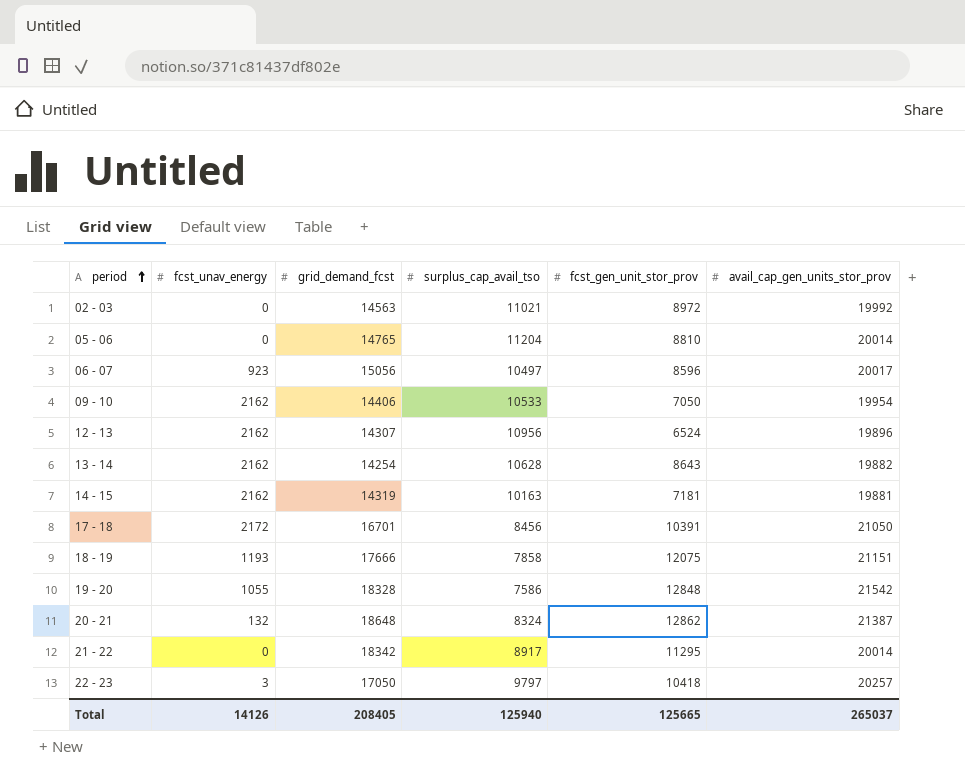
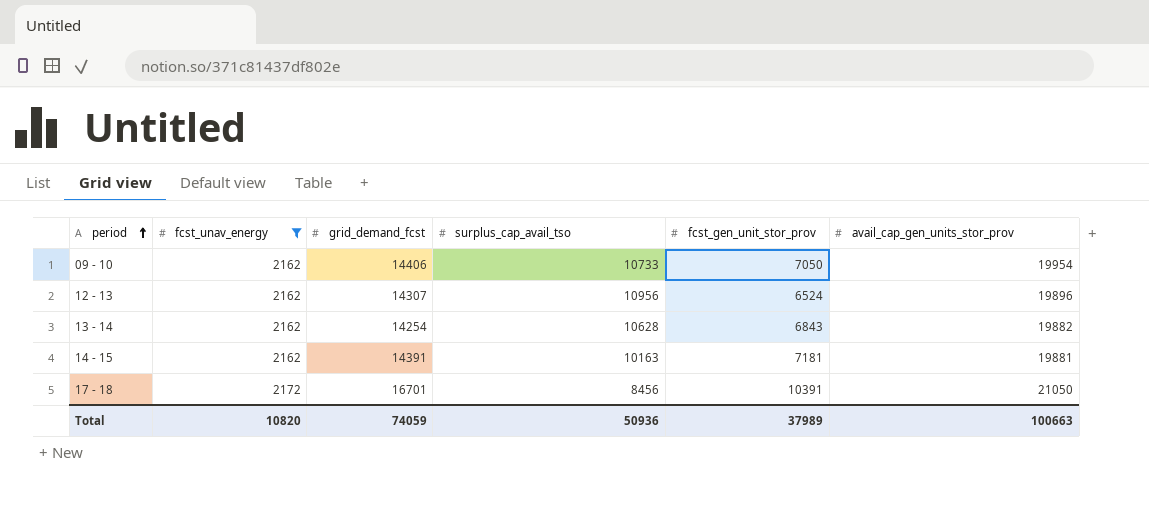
filter: none -> fcst_unav_energy >= 2162
09 - 10 | surplus_cap_avail_tso: 10533 -> 10733
13 - 14 | fcst_gen_unit_stor_prov: 8643 -> 6843
14 - 15 | grid_demand_fcst: 14319 -> 14391
Total | fcst_unav_energy: 14126 -> 10820
Total | grid_demand_fcst: 208405 -> 74059
Total | surplus_cap_avail_tso: 125940 -> 50936
Total | fcst_gen_unit_stor_prov: 125665 -> 37989
Total | avail_cap_gen_units_stor_prov: 265037 -> 100663

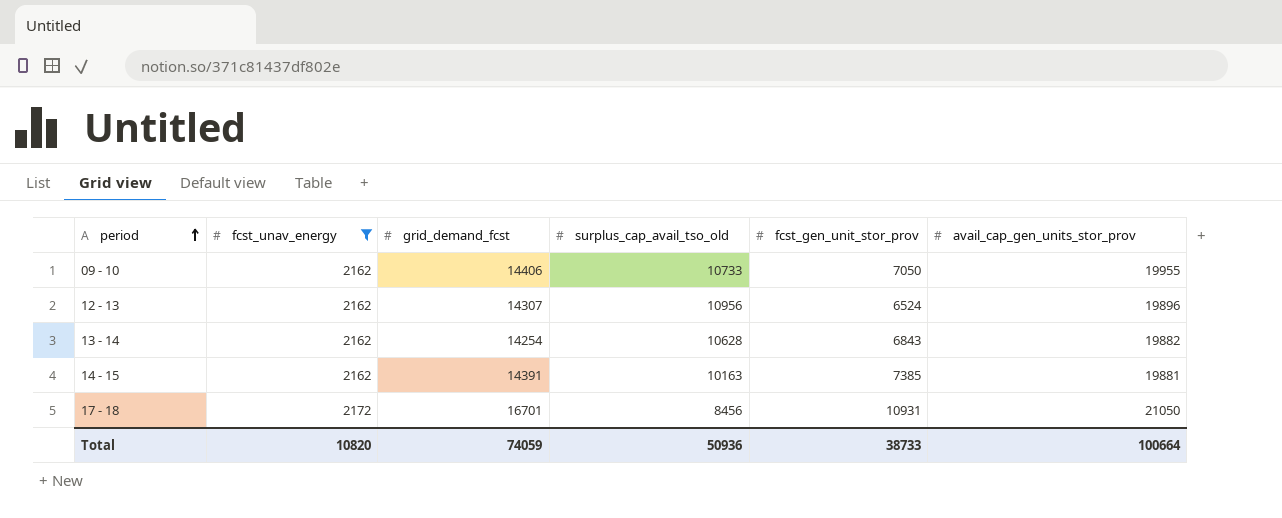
column name: surplus_cap_avail_tso -> surplus_cap_avail_tso_old
09 - 10 | avail_cap_gen_units_stor_prov: 19954 -> 19955
14 - 15 | fcst_gen_unit_stor_prov: 7181 -> 7385
17 - 18 | fcst_gen_unit_stor_prov: 10391 -> 10931
Total | fcst_gen_unit_stor_prov: 37989 -> 38733
Total | avail_cap_gen_units_stor_prov: 100663 -> 100664

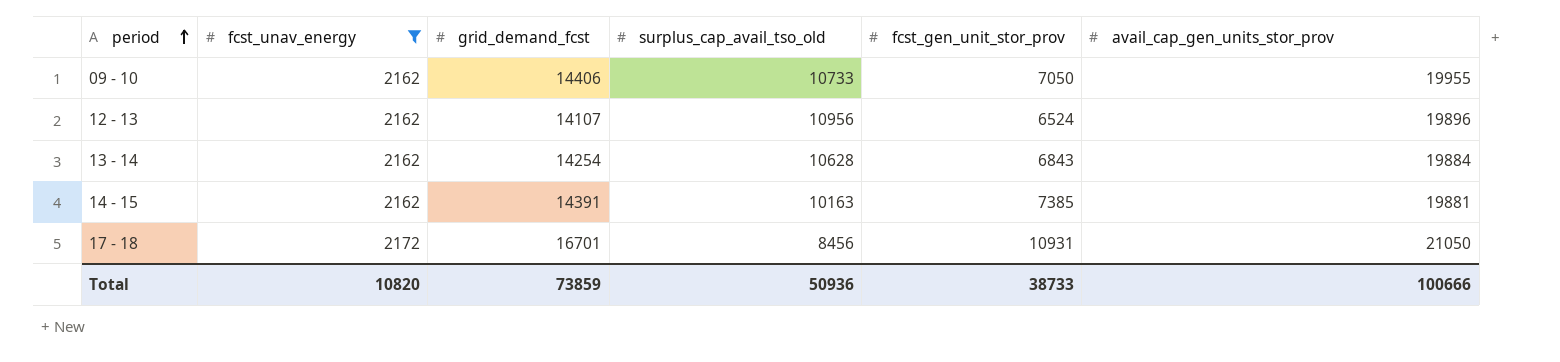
12 - 13 | grid_demand_fcst: 14307 -> 14107
13 - 14 | avail_cap_gen_units_stor_prov: 19882 -> 19884
Total | grid_demand_fcst: 74059 -> 73859
Total | avail_cap_gen_units_stor_prov: 100664 -> 100666

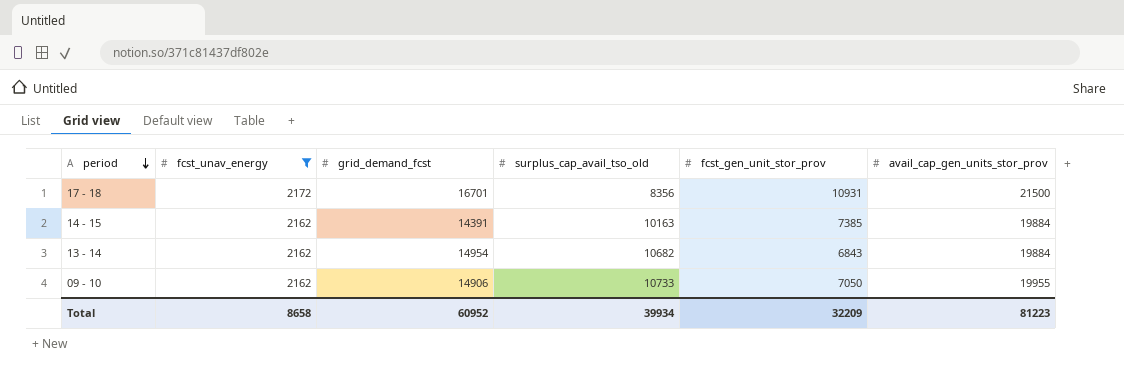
row order: period ascending -> period descending
row 12 - 13: 2162 | 14107 | 10956 | 6524 | 19896 -> none
17 - 18 | surplus_cap_avail_tso_old: 8456 -> 8356
17 - 18 | avail_cap_gen_units_stor_prov: 21050 -> 21500
14 - 15 | avail_cap_gen_units_stor_prov: 19881 -> 19884
13 - 14 | grid_demand_fcst: 14254 -> 14954
13 - 14 | surplus_cap_avail_tso_old: 10628 -> 10682
09 - 10 | grid_demand_fcst: 14406 -> 14906
Total | fcst_unav_energy: 10820 -> 8658
Total | grid_demand_fcst: 73859 -> 60952
Total | surplus_cap_avail_tso_old: 50936 -> 39934
Total | fcst_gen_unit_stor_prov: 38733 -> 32209
Total | avail_cap_gen_units_stor_prov: 100666 -> 81223

